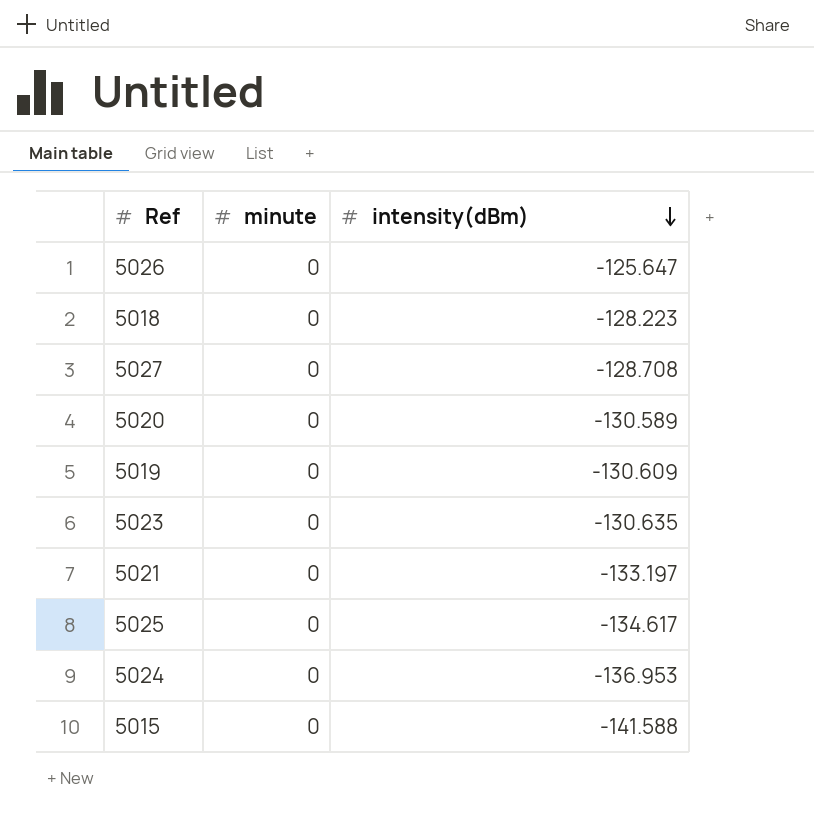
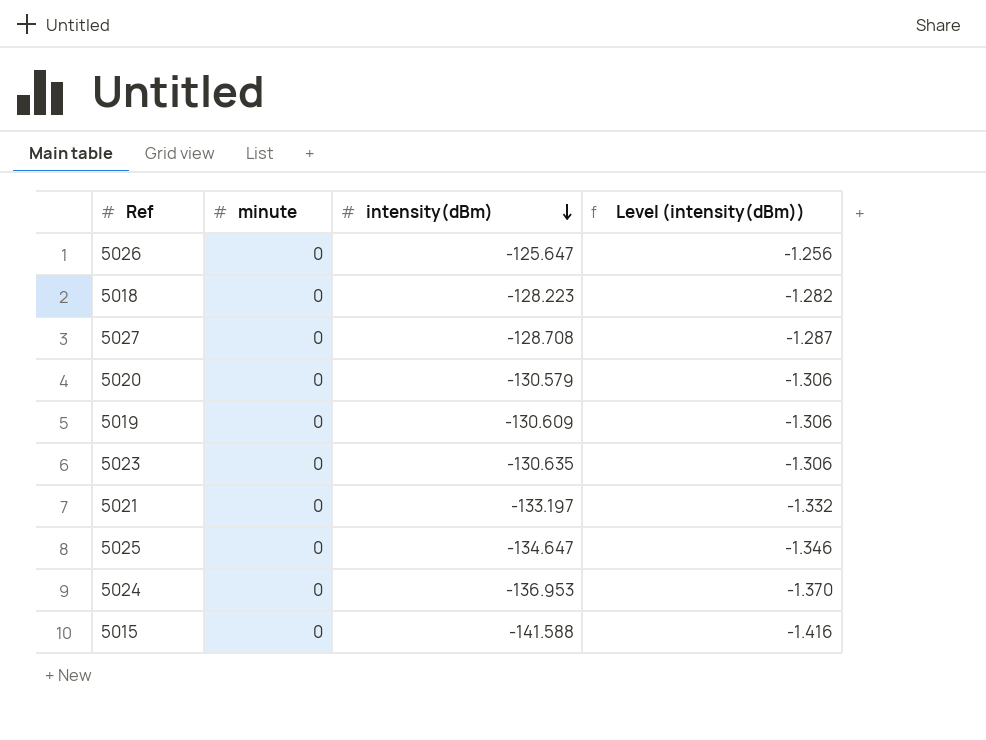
column Level (intensity(dBm)) | formula: none -> [intensity(dBm)] * 0.01
5020 | intensity(dBm): -130.589 -> -130.579
5025 | intensity(dBm): -134.617 -> -134.647

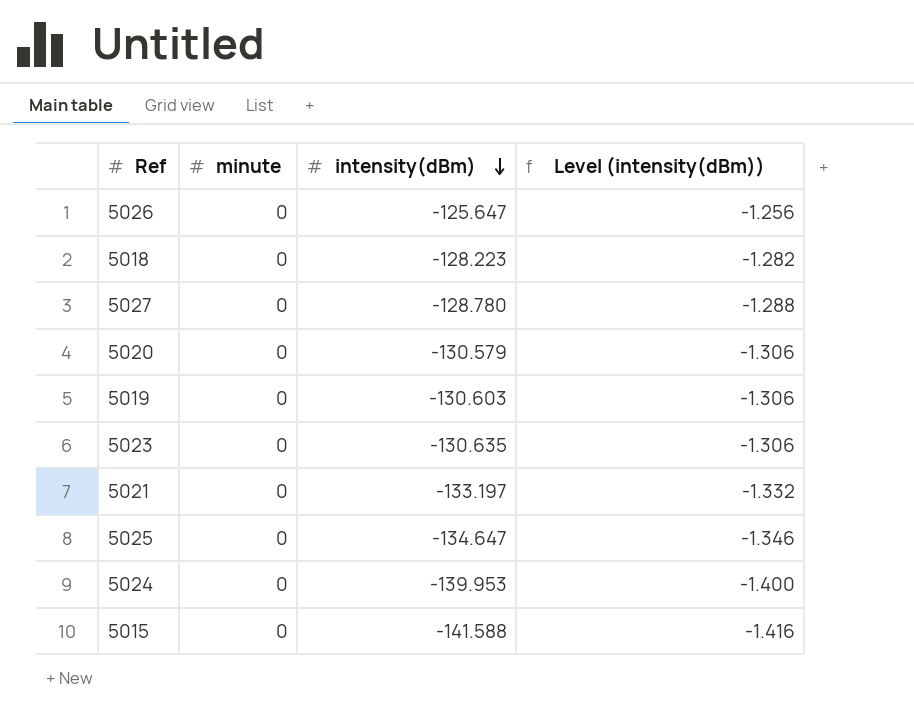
5027 | intensity(dBm): -128.708 -> -128.780
5027 | Level (intensity(dBm)): -1.287 -> -1.288
5019 | intensity(dBm): -130.609 -> -130.603
5024 | intensity(dBm): -136.953 -> -139.953
5024 | Level (intensity(dBm)): -1.370 -> -1.400

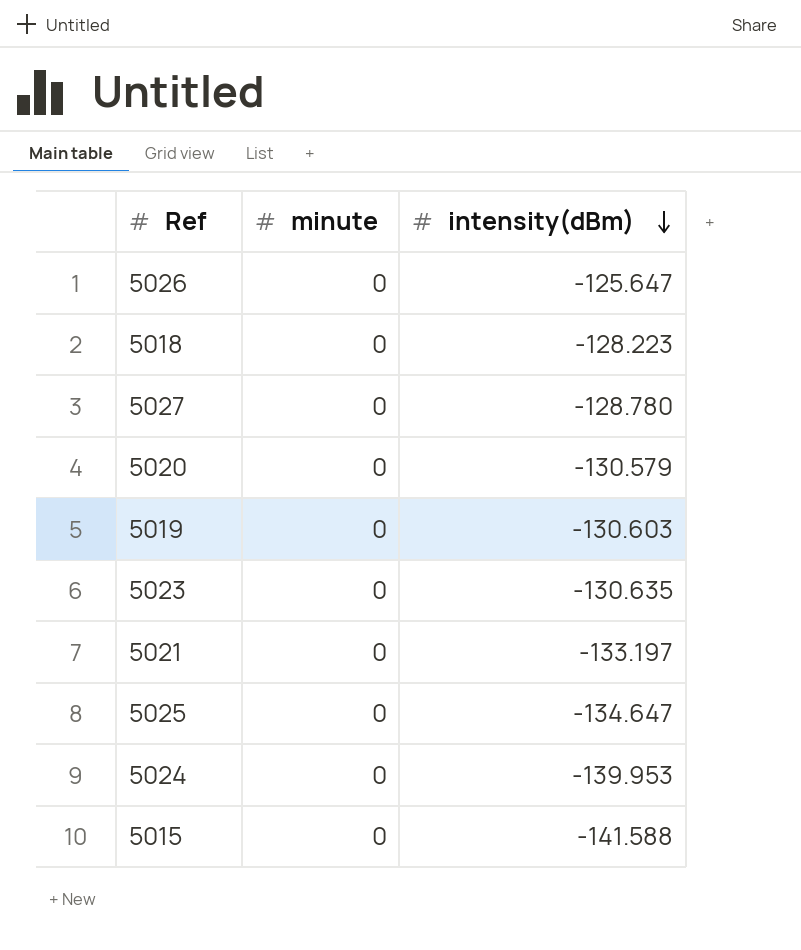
column Level (intensity(dBm)) | formula: [intensity(dBm)] * 0.01 -> none

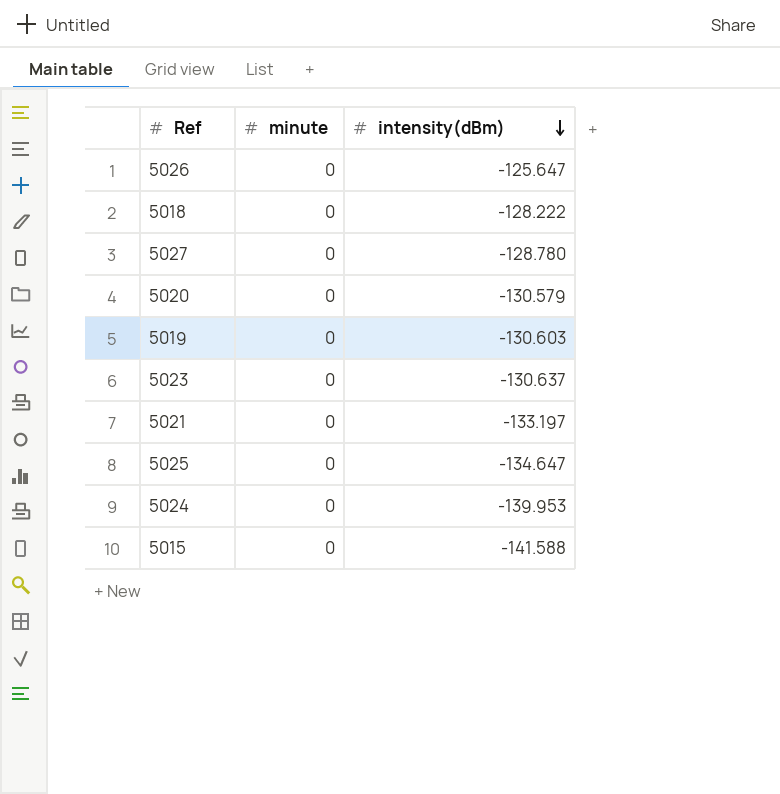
5018 | intensity(dBm): -128.223 -> -128.222
5023 | intensity(dBm): -130.635 -> -130.637

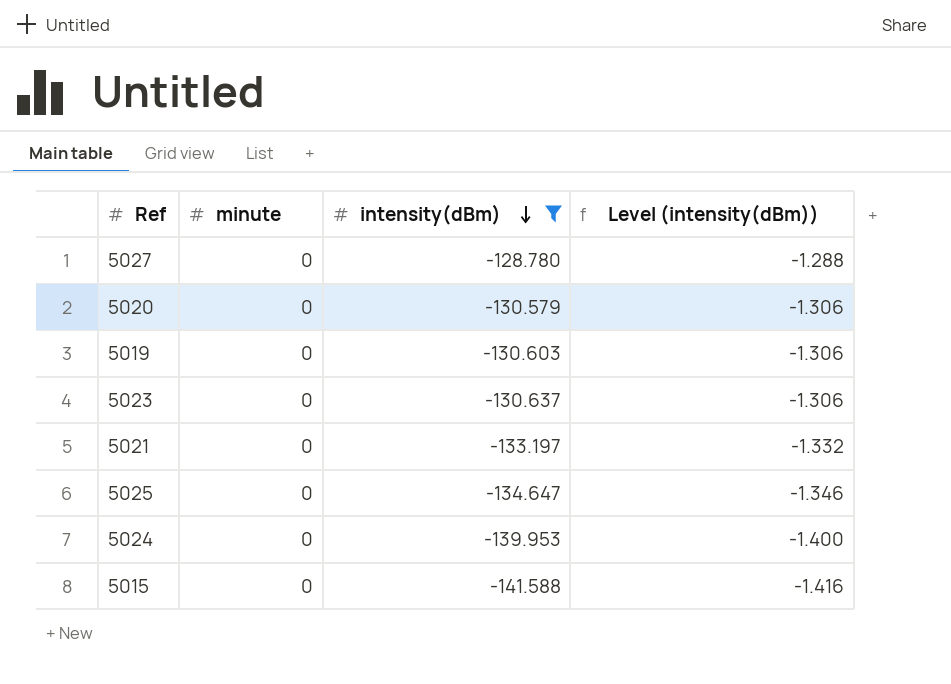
filter: none -> intensity(dBm) <= -128.780
column Level (intensity(dBm)) | formula: none -> [intensity(dBm)] * 0.01

